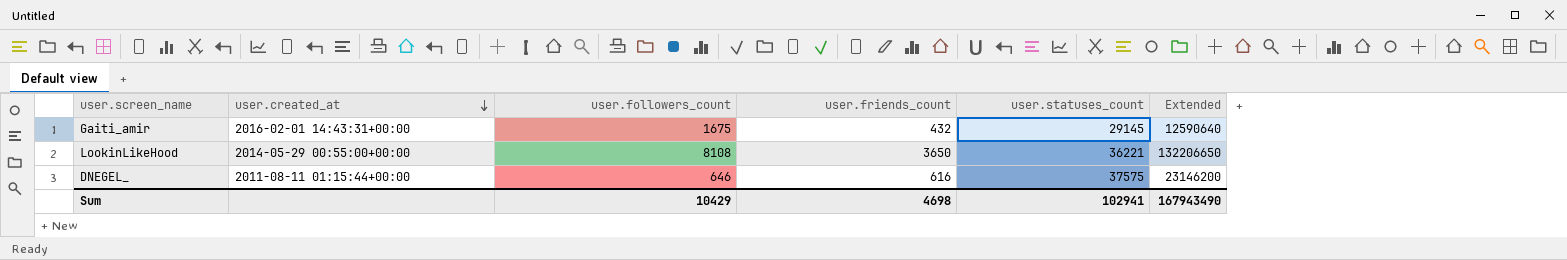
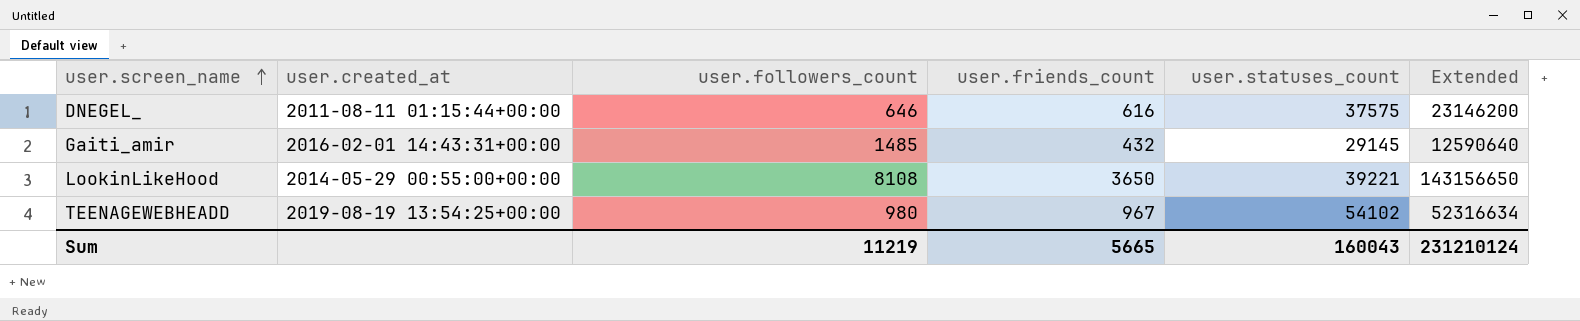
row order: user.created_at descending -> user.screen_name ascending
Gaiti_amir | user.followers_count: 1675 -> 1485
LookinLikeHood | user.statuses_count: 36221 -> 39221
LookinLikeHood | Extended: 132206650 -> 143156650
row TEENAGEWEBHEADD: none -> 2019-08-19 13:54:25+00:00 | 980 | 967 | 54102 | 52316634
Sum | user.followers_count: 10429 -> 11219
Sum | user.friends_count: 4698 -> 5665
Sum | user.statuses_count: 102941 -> 160043
Sum | Extended: 167943490 -> 231210124

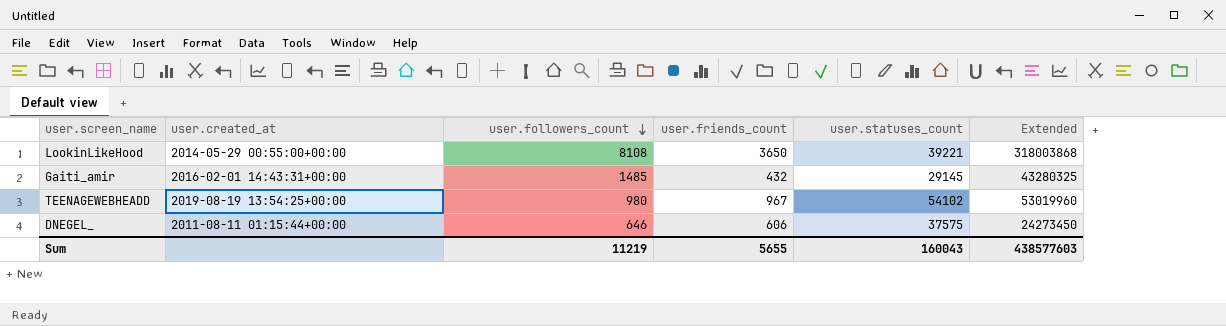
row order: user.screen_name ascending -> user.followers_count descending
column Extended | formula: [user.friends_count] * [user.statuses_count] -> [user.followers_count] * [user.statuses_count]
DNEGEL_ | user.friends_count: 616 -> 606
Sum | user.friends_count: 5665 -> 5655
Sum | Extended: 231210124 -> 438577603

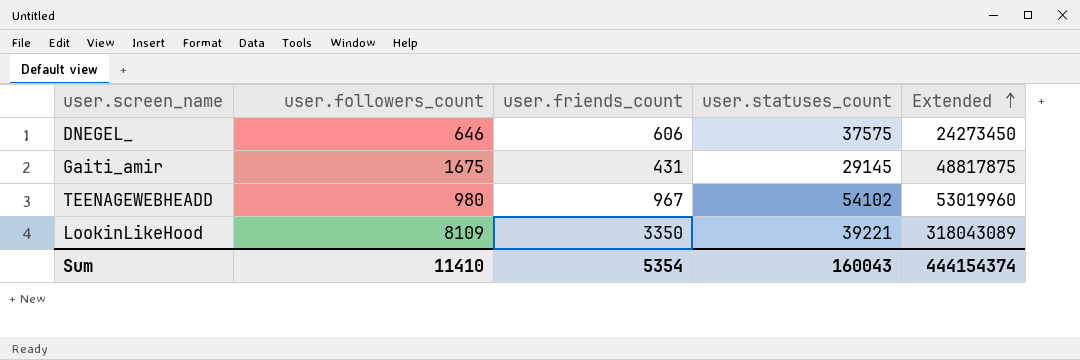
row order: user.followers_count descending -> Extended ascending
column user.created_at | position: 2 -> none
Gaiti_amir | user.followers_count: 1485 -> 1675
Gaiti_amir | user.friends_count: 432 -> 431
Gaiti_amir | Extended: 43280325 -> 48817875
LookinLikeHood | user.followers_count: 8108 -> 8109
LookinLikeHood | user.friends_count: 3650 -> 3350
LookinLikeHood | Extended: 318003868 -> 318043089
Sum | user.followers_count: 11219 -> 11410
Sum | user.friends_count: 5655 -> 5354
Sum | Extended: 438577603 -> 444154374

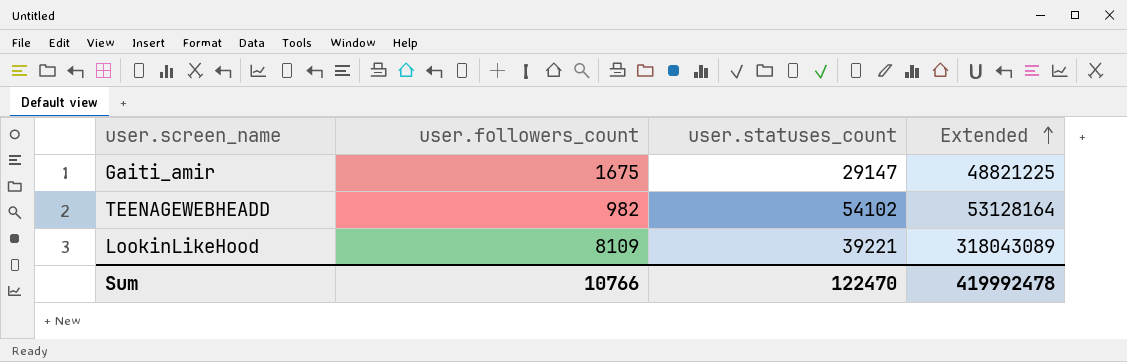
column user.friends_count | position: 3 -> none
row DNEGEL_: 646 | 606 | 37575 | 24273450 -> none
Gaiti_amir | user.statuses_count: 29145 -> 29147
Gaiti_amir | Extended: 48817875 -> 48821225
TEENAGEWEBHEADD | user.followers_count: 980 -> 982
TEENAGEWEBHEADD | Extended: 53019960 -> 53128164
Sum | user.followers_count: 11410 -> 10766
Sum | user.statuses_count: 160043 -> 122470
Sum | Extended: 444154374 -> 419992478

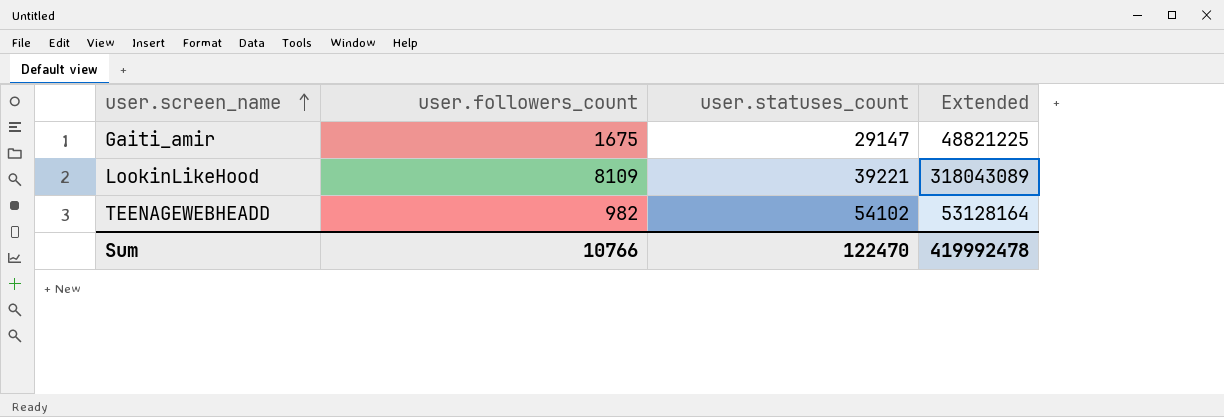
row order: Extended ascending -> user.screen_name ascending

